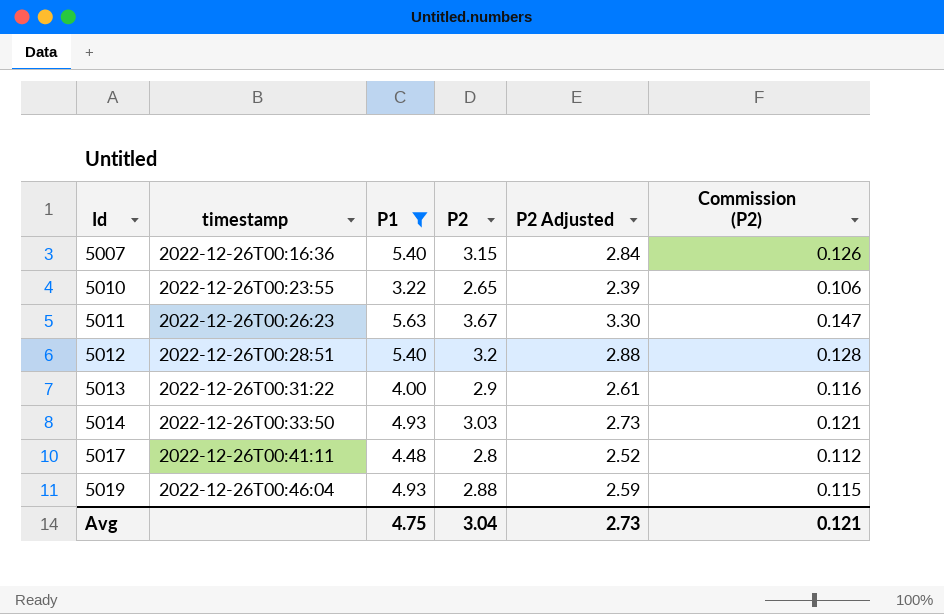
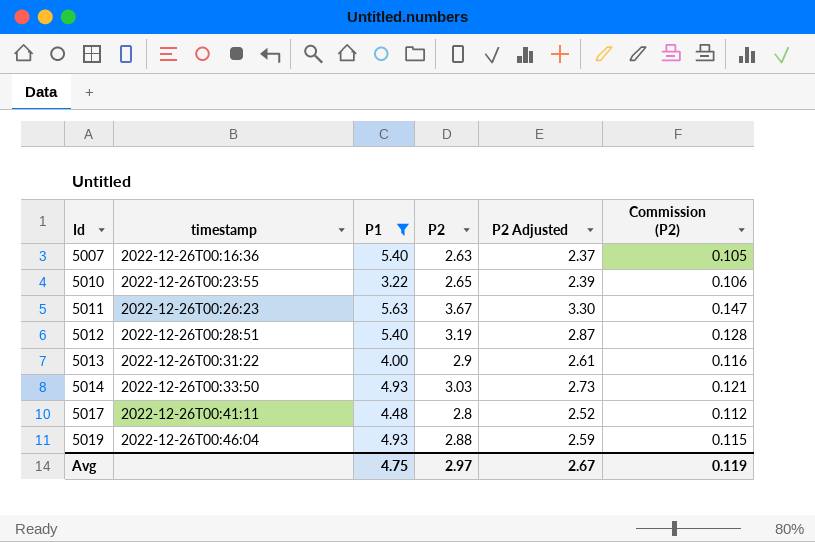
5007 | P2: 3.15 -> 2.63
5007 | P2 Adjusted: 2.84 -> 2.37
5007 | Commission (P2): 0.126 -> 0.105
5012 | P2: 3.2 -> 3.19
5012 | P2 Adjusted: 2.88 -> 2.87
Avg | P2: 3.04 -> 2.97
Avg | P2 Adjusted: 2.73 -> 2.67
Avg | Commission (P2): 0.121 -> 0.119

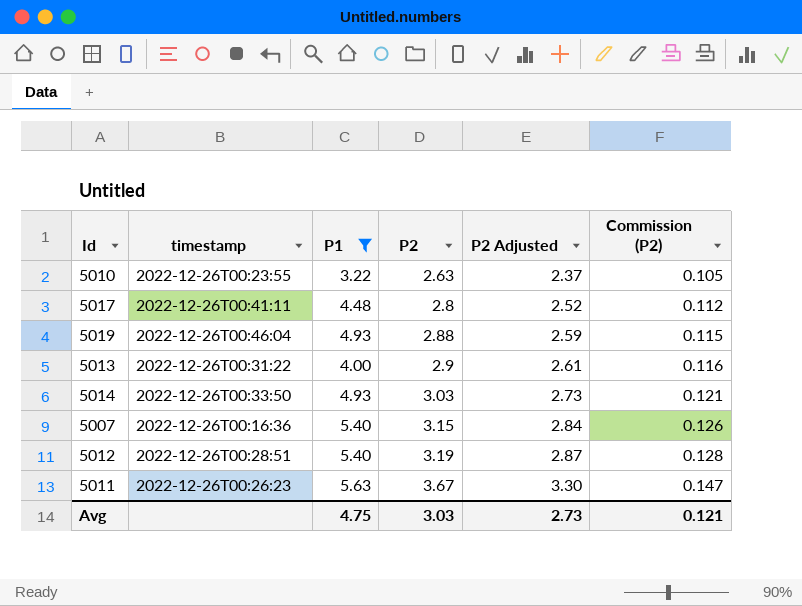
row order: Id ascending -> P2 ascending
5010 | P2: 2.65 -> 2.63
5010 | P2 Adjusted: 2.39 -> 2.37
5010 | Commission (P2): 0.106 -> 0.105
5007 | P2: 2.63 -> 3.15
5007 | P2 Adjusted: 2.37 -> 2.84
5007 | Commission (P2): 0.105 -> 0.126
Avg | P2: 2.97 -> 3.03
Avg | P2 Adjusted: 2.67 -> 2.73
Avg | Commission (P2): 0.119 -> 0.121

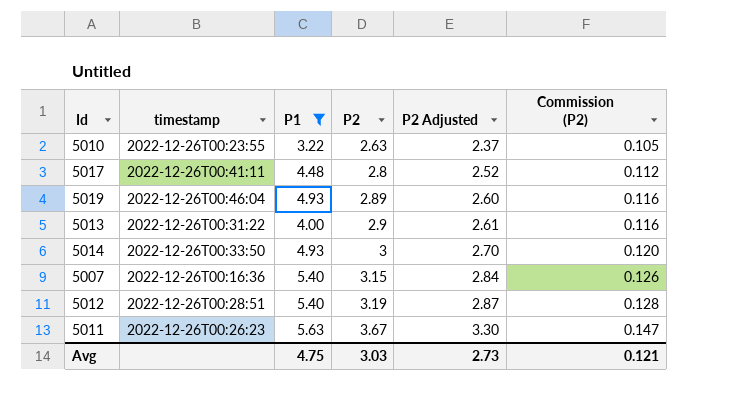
5019 | P2: 2.88 -> 2.89
5019 | P2 Adjusted: 2.59 -> 2.60
5019 | Commission (P2): 0.115 -> 0.116
5014 | P2: 3.03 -> 3
5014 | P2 Adjusted: 2.73 -> 2.70
5014 | Commission (P2): 0.121 -> 0.120

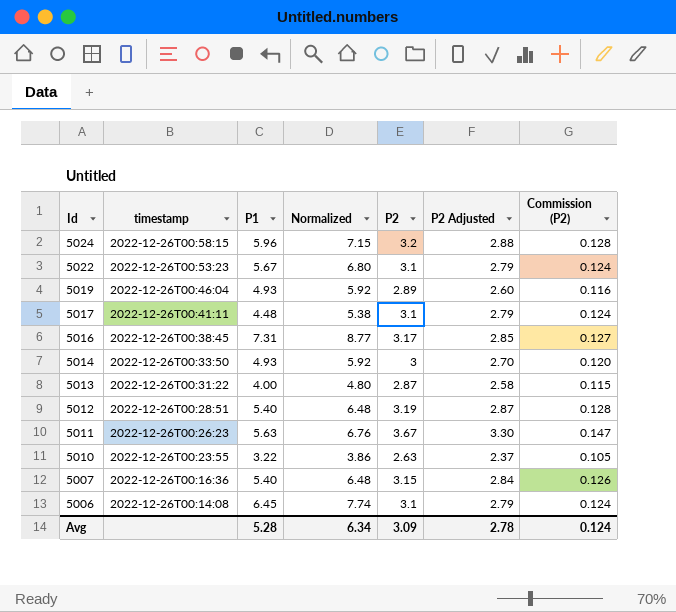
filter: P1 <= 5.63 -> none
row order: P2 ascending -> Id descending
column Normalized | formula: none -> [P1] * 1.2
5017 | P2: 2.8 -> 3.1
5017 | P2 Adjusted: 2.52 -> 2.79
5017 | Commission (P2): 0.112 -> 0.124
5013 | P2: 2.9 -> 2.87
5013 | P2 Adjusted: 2.61 -> 2.58
5013 | Commission (P2): 0.116 -> 0.115
Avg | P1: 4.75 -> 5.28
Avg | P2: 3.03 -> 3.09
Avg | P2 Adjusted: 2.73 -> 2.78
Avg | Commission (P2): 0.121 -> 0.124

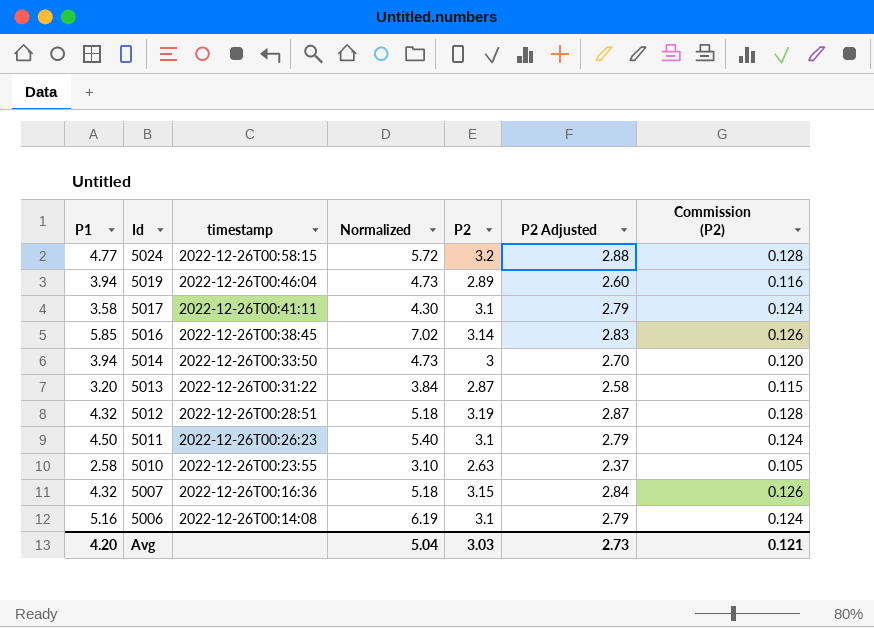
column P1 | position: 3 -> 1
row 5022: 2022-12-26T00:53:23 | 5.67 | 6.80 | 3.1 | 2.79 | 0.124 -> none
5024 | P1: 5.96 -> 4.77
5024 | Normalized: 7.15 -> 5.72
5019 | P1: 4.93 -> 3.94
5019 | Normalized: 5.92 -> 4.73
5017 | P1: 4.48 -> 3.58
5017 | Normalized: 5.38 -> 4.30
5016 | P1: 7.31 -> 5.85
5016 | Normalized: 8.77 -> 7.02
5016 | P2: 3.17 -> 3.14
5016 | P2 Adjusted: 2.85 -> 2.83
5016 | Commission (P2): 0.127 -> 0.126
5014 | P1: 4.93 -> 3.94
5014 | Normalized: 5.92 -> 4.73
5013 | P1: 4.00 -> 3.20
5013 | Normalized: 4.80 -> 3.84
5012 | P1: 5.40 -> 4.32
5012 | Normalized: 6.48 -> 5.18
5011 | P1: 5.63 -> 4.50
5011 | Normalized: 6.76 -> 5.40
5011 | P2: 3.67 -> 3.1
5011 | P2 Adjusted: 3.30 -> 2.79
5011 | Commission (P2): 0.147 -> 0.124
5010 | P1: 3.22 -> 2.58
5010 | Normalized: 3.86 -> 3.10
5007 | P1: 5.40 -> 4.32
5007 | Normalized: 6.48 -> 5.18
5006 | P1: 6.45 -> 5.16
5006 | Normalized: 7.74 -> 6.19
Avg | P1: 5.28 -> 4.20
Avg | Normalized: 6.34 -> 5.04
Avg | P2: 3.09 -> 3.03
Avg | P2 Adjusted: 2.78 -> 2.73
Avg | Commission (P2): 0.124 -> 0.121

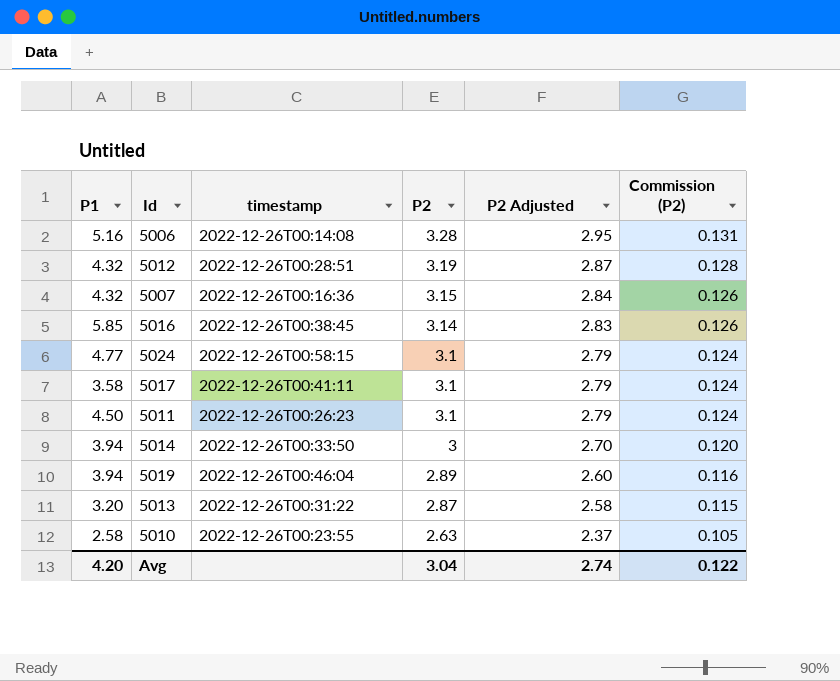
row order: Id descending -> P2 descending
column Normalized | formula: [P1] * 1.2 -> none
5006 | P2: 3.1 -> 3.28
5006 | P2 Adjusted: 2.79 -> 2.95
5006 | Commission (P2): 0.124 -> 0.131
5024 | P2: 3.2 -> 3.1
5024 | P2 Adjusted: 2.88 -> 2.79
5024 | Commission (P2): 0.128 -> 0.124
Avg | P2: 3.03 -> 3.04
Avg | P2 Adjusted: 2.73 -> 2.74
Avg | Commission (P2): 0.121 -> 0.122

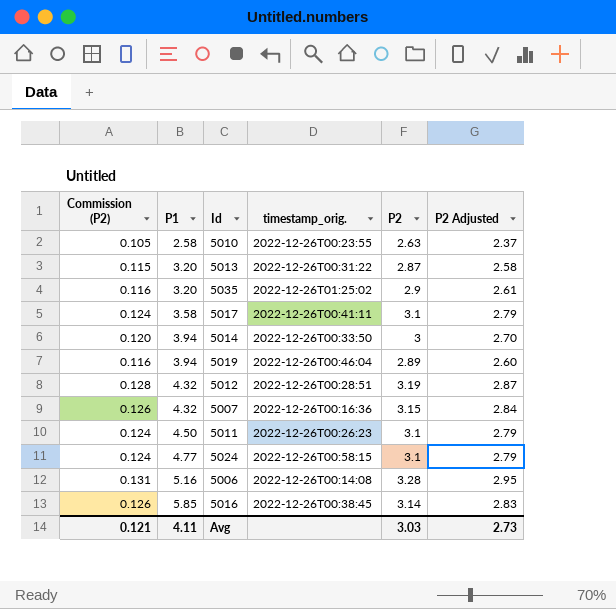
row order: P2 descending -> P1 ascending
column Commission (P2) | position: 6 -> 1
column name: timestamp -> timestamp_orig.
row 5035: none -> 0.116 | 3.20 | 2022-12-26T01:25:02 | 2.9 | 2.61
Avg | Commission (P2): 0.122 -> 0.121
Avg | P1: 4.20 -> 4.11
Avg | P2: 3.04 -> 3.03
Avg | P2 Adjusted: 2.74 -> 2.73

